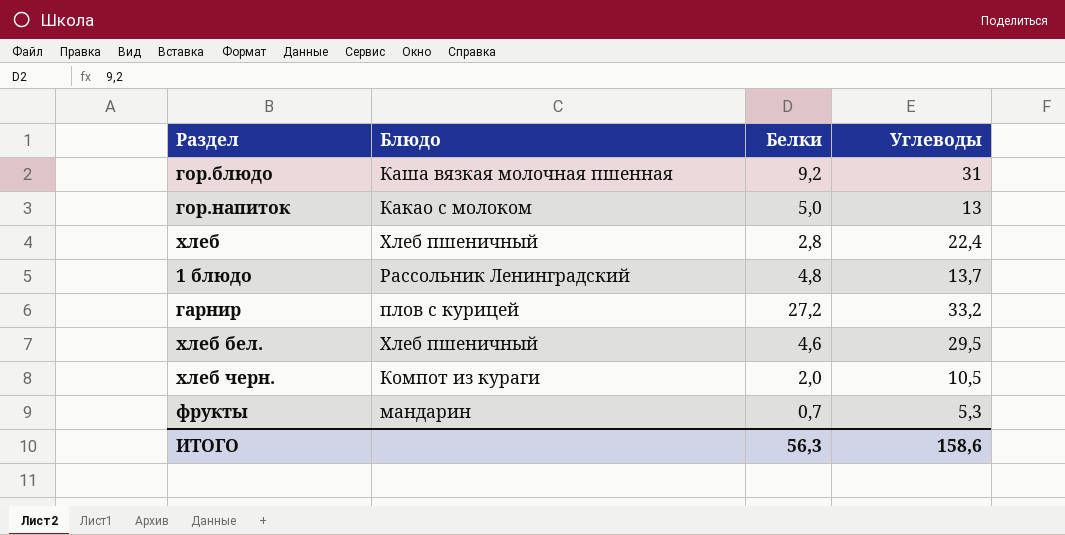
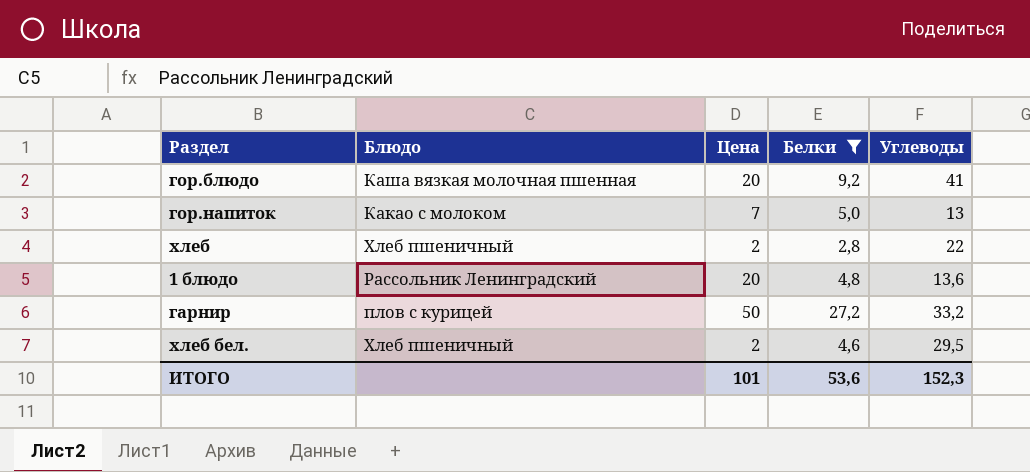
filter: none -> Белки >= 2,8
column Цена | position: none -> 3
гор.блюдо | Углеводы: 31 -> 41
хлеб | Углеводы: 22,4 -> 22
1 блюдо | Углеводы: 13,7 -> 13,6
ИТОГО | Белки: 56,3 -> 53,6
ИТОГО | Углеводы: 158,6 -> 152,3

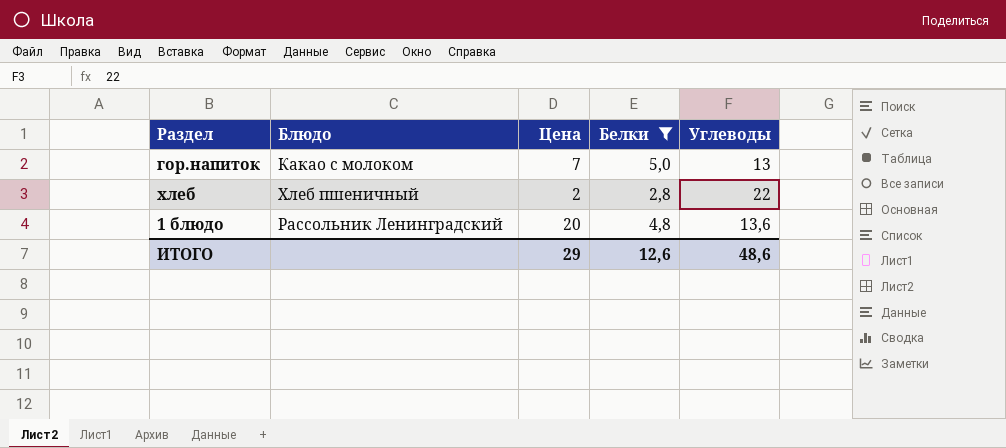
row гор.блюдо: Каша вязкая молочная пшенная | 20 | 9,2 | 41 -> none
row гарнир: плов с курицей | 50 | 27,2 | 33,2 -> none
row хлеб бел.: Хлеб пшеничный | 2 | 4,6 | 29,5 -> none
ИТОГО | Цена: 101 -> 29
ИТОГО | Белки: 53,6 -> 12,6
ИТОГО | Углеводы: 152,3 -> 48,6

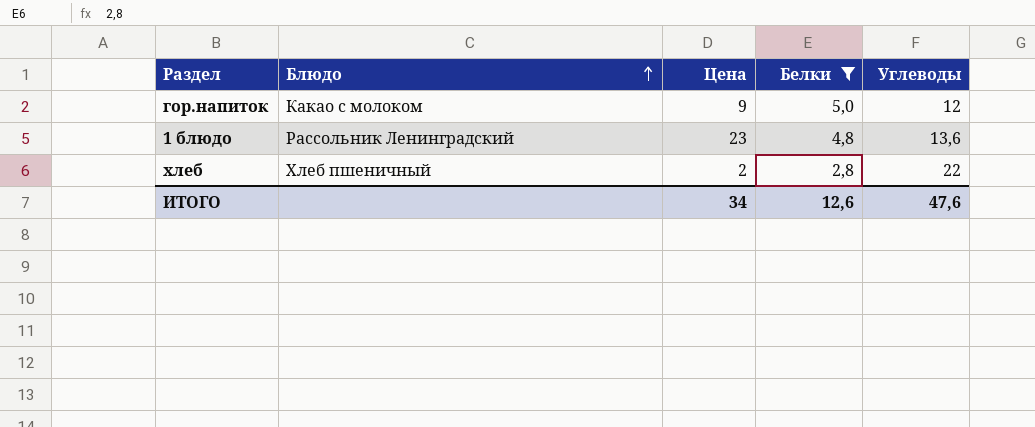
row order: none -> Блюдо ascending
гор.напиток | Цена: 7 -> 9
гор.напиток | Углеводы: 13 -> 12
1 блюдо | Цена: 20 -> 23
ИТОГО | Цена: 29 -> 34
ИТОГО | Углеводы: 48,6 -> 47,6

